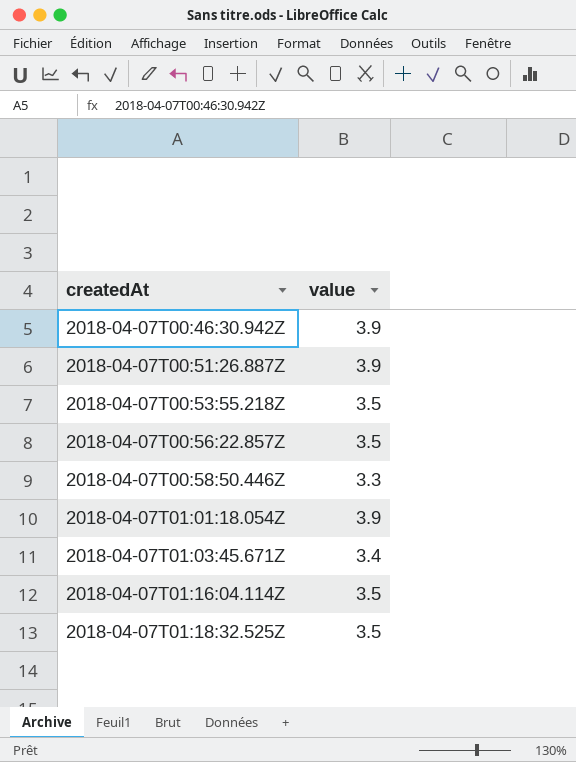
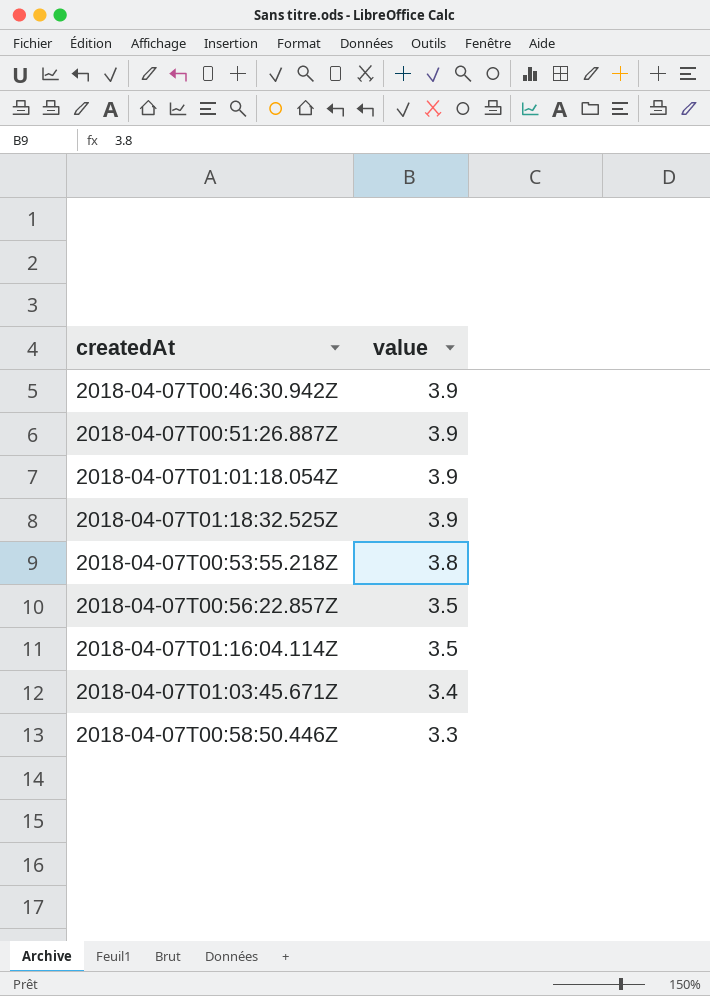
row order: createdAt ascending -> value descending
2018-04-07T01:18:32.525Z | value: 3.5 -> 3.9
2018-04-07T00:53:55.218Z | value: 3.5 -> 3.8

